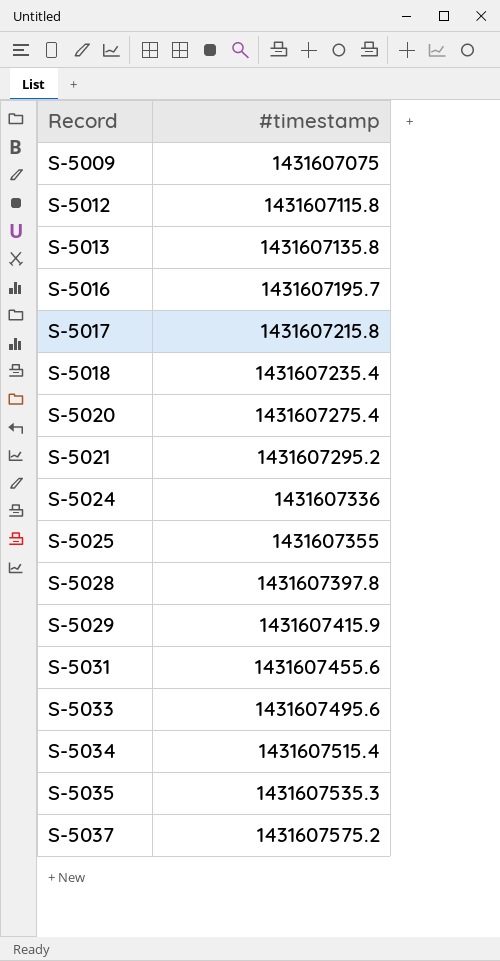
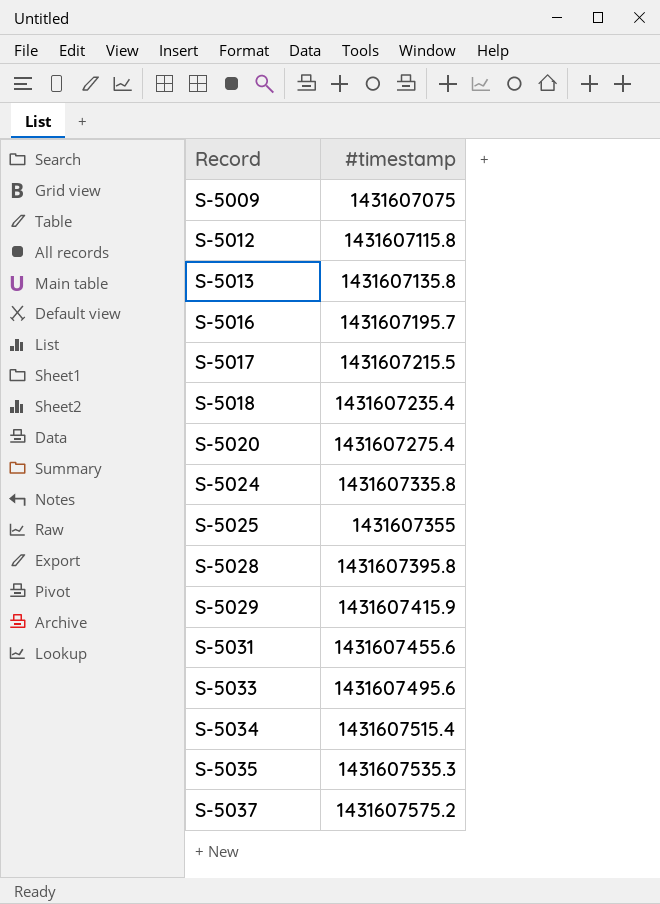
row S-5021: 1431607295.2 -> none
S-5017 | #timestamp: 1431607215.8 -> 1431607215.5
S-5024 | #timestamp: 1431607336 -> 1431607335.8
S-5028 | #timestamp: 1431607397.8 -> 1431607395.8

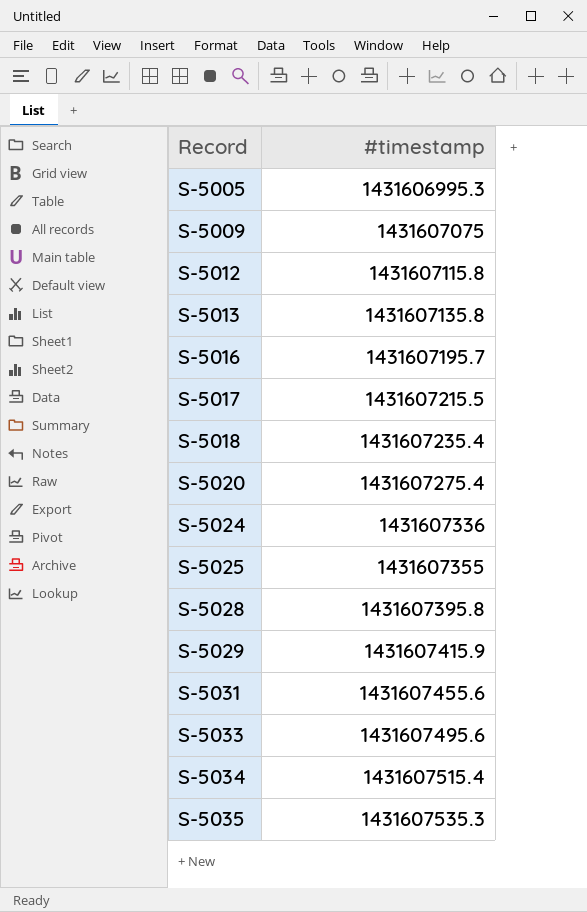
row S-5037: 1431607575.2 -> none
row S-5005: none -> 1431606995.3
S-5024 | #timestamp: 1431607335.8 -> 1431607336

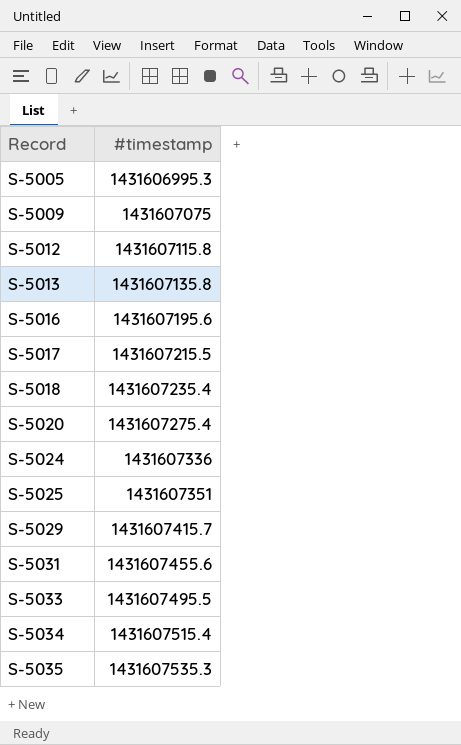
row S-5028: 1431607395.8 -> none
S-5016 | #timestamp: 1431607195.7 -> 1431607195.6
S-5025 | #timestamp: 1431607355 -> 1431607351
S-5029 | #timestamp: 1431607415.9 -> 1431607415.7
S-5033 | #timestamp: 1431607495.6 -> 1431607495.5

